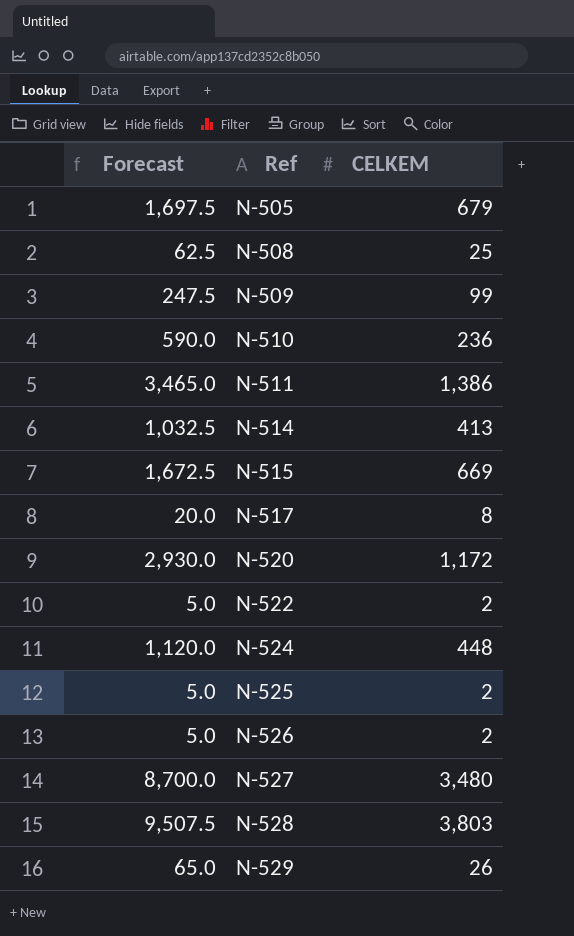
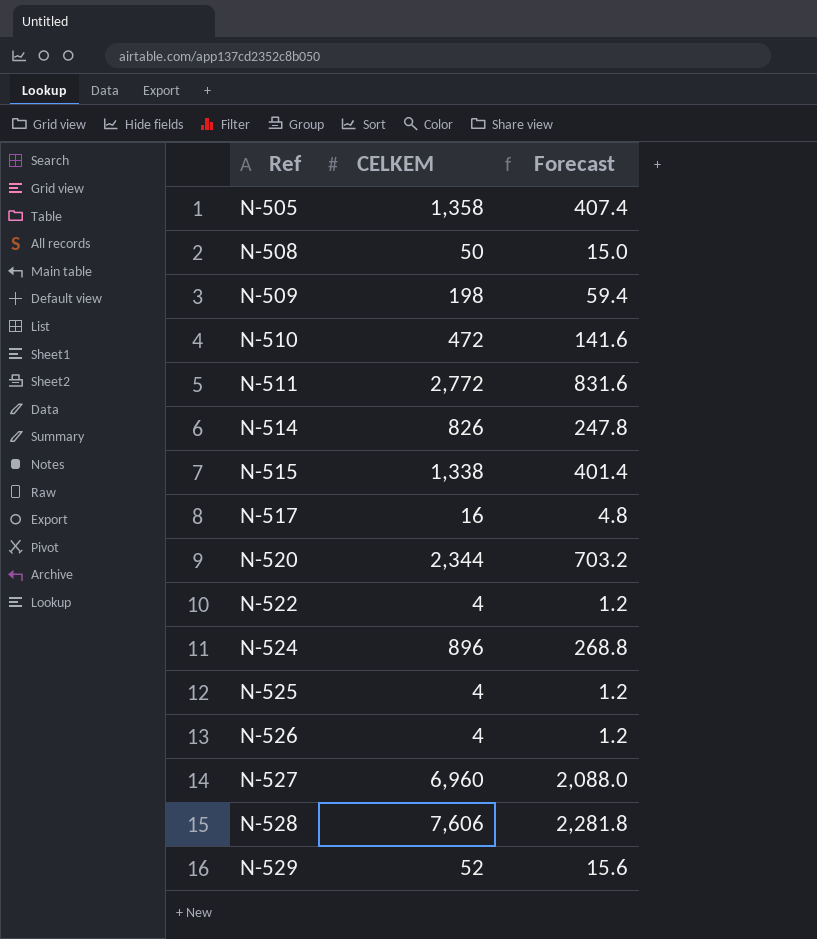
column Forecast | formula: [CELKEM] * 2.5 -> [CELKEM] * 0.3
column Forecast | position: 1 -> 3
N-505 | CELKEM: 679 -> 1,358
N-508 | CELKEM: 25 -> 50
N-509 | CELKEM: 99 -> 198
N-510 | CELKEM: 236 -> 472
N-511 | CELKEM: 1,386 -> 2,772
N-514 | CELKEM: 413 -> 826
N-515 | CELKEM: 669 -> 1,338
N-517 | CELKEM: 8 -> 16
N-520 | CELKEM: 1,172 -> 2,344
N-522 | CELKEM: 2 -> 4
N-524 | CELKEM: 448 -> 896
N-525 | CELKEM: 2 -> 4
N-526 | CELKEM: 2 -> 4
N-527 | CELKEM: 3,480 -> 6,960
N-528 | CELKEM: 3,803 -> 7,606
N-529 | CELKEM: 26 -> 52

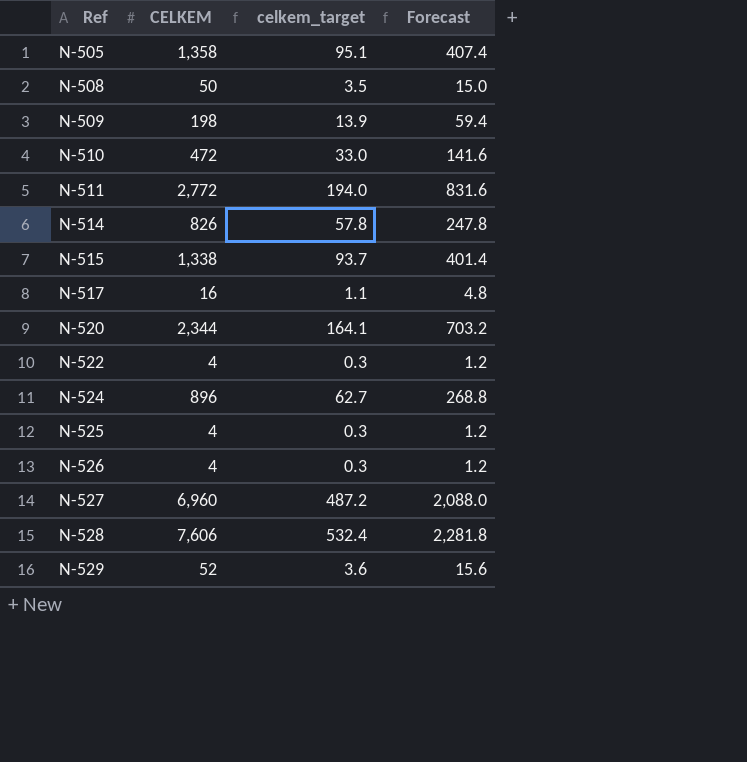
column celkem_target | formula: none -> [CELKEM] * 0.07

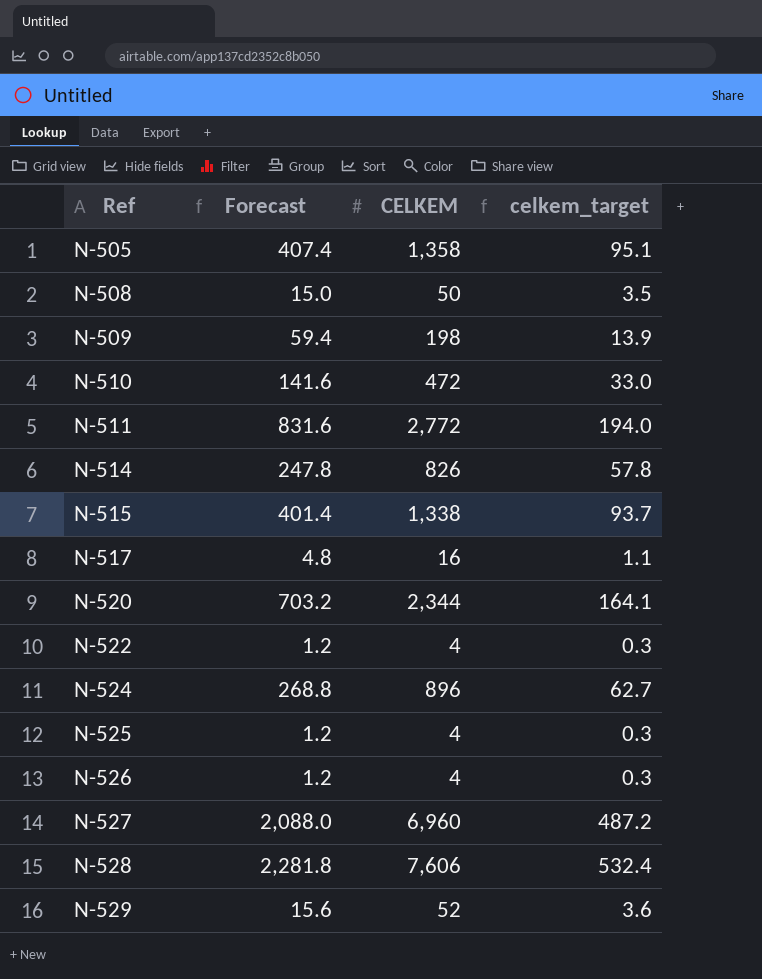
column Forecast | position: 4 -> 2

